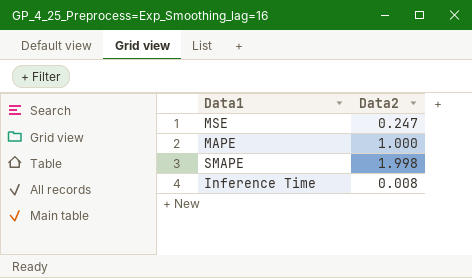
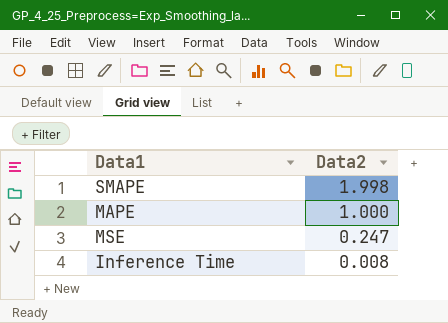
row order: none -> Data2 descending

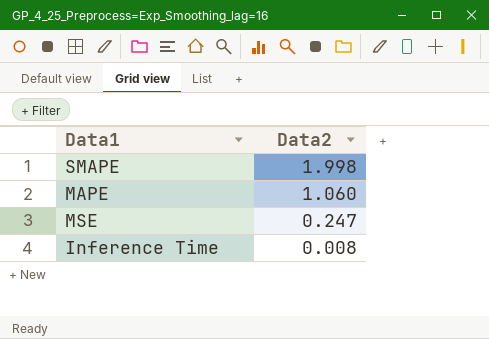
MAPE | Data2: 1.000 -> 1.060

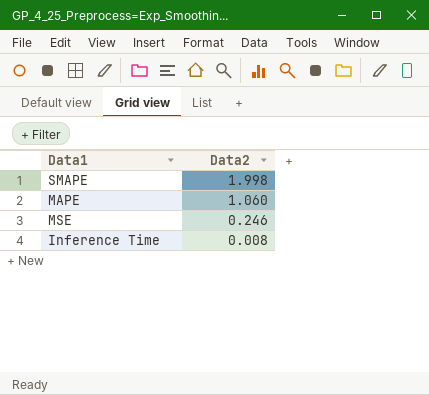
MSE | Data2: 0.247 -> 0.246

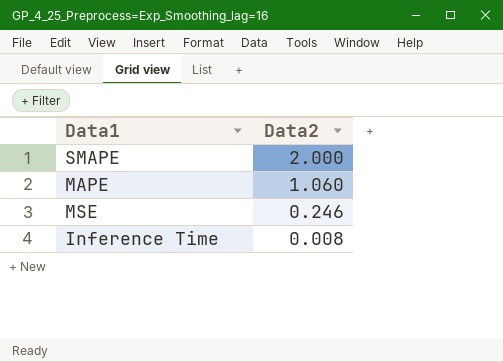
SMAPE | Data2: 1.998 -> 2.000

